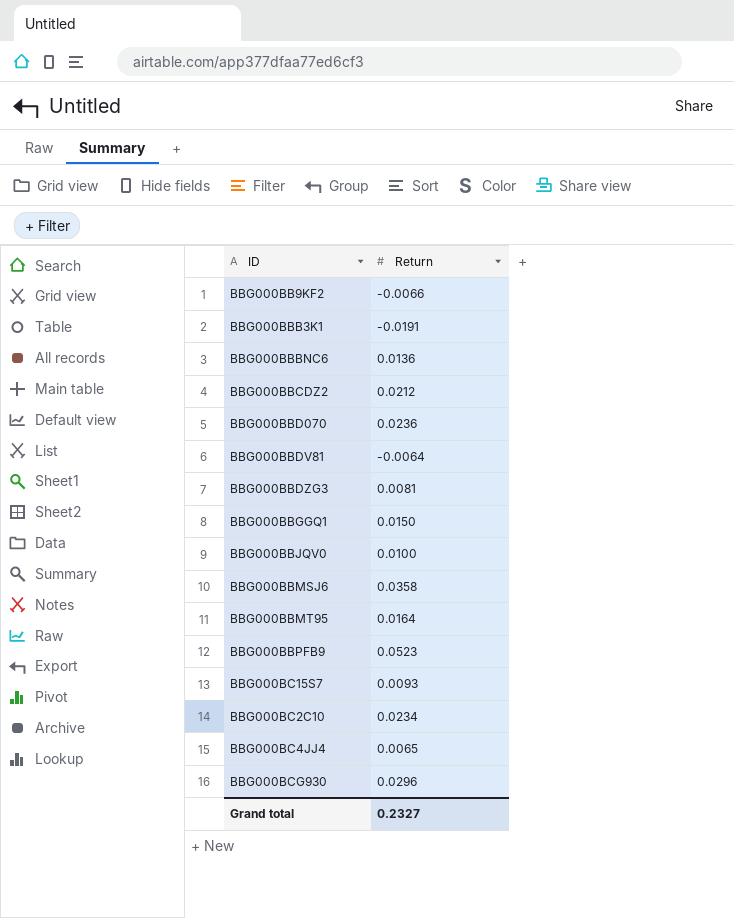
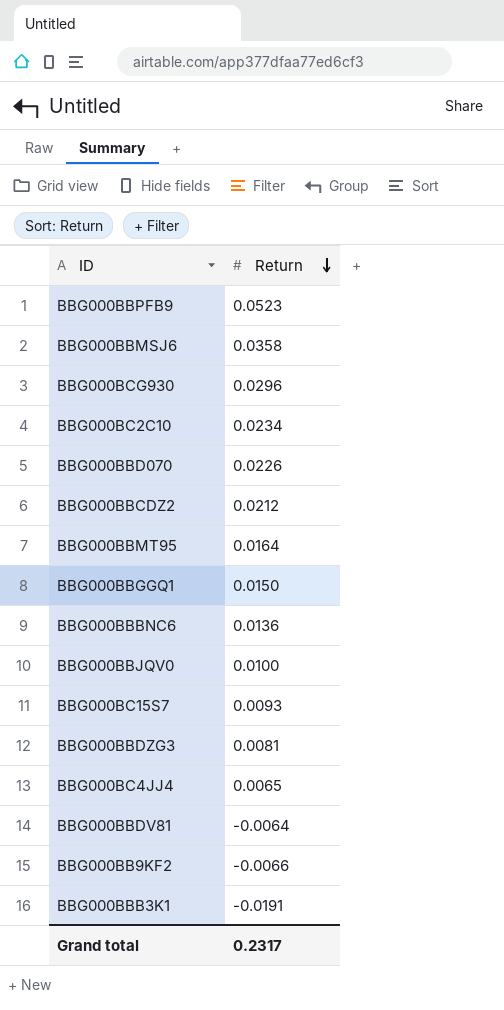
row order: none -> Return descending
BBG000BBD070 | Return: 0.0236 -> 0.0226
Grand total | Return: 0.2327 -> 0.2317

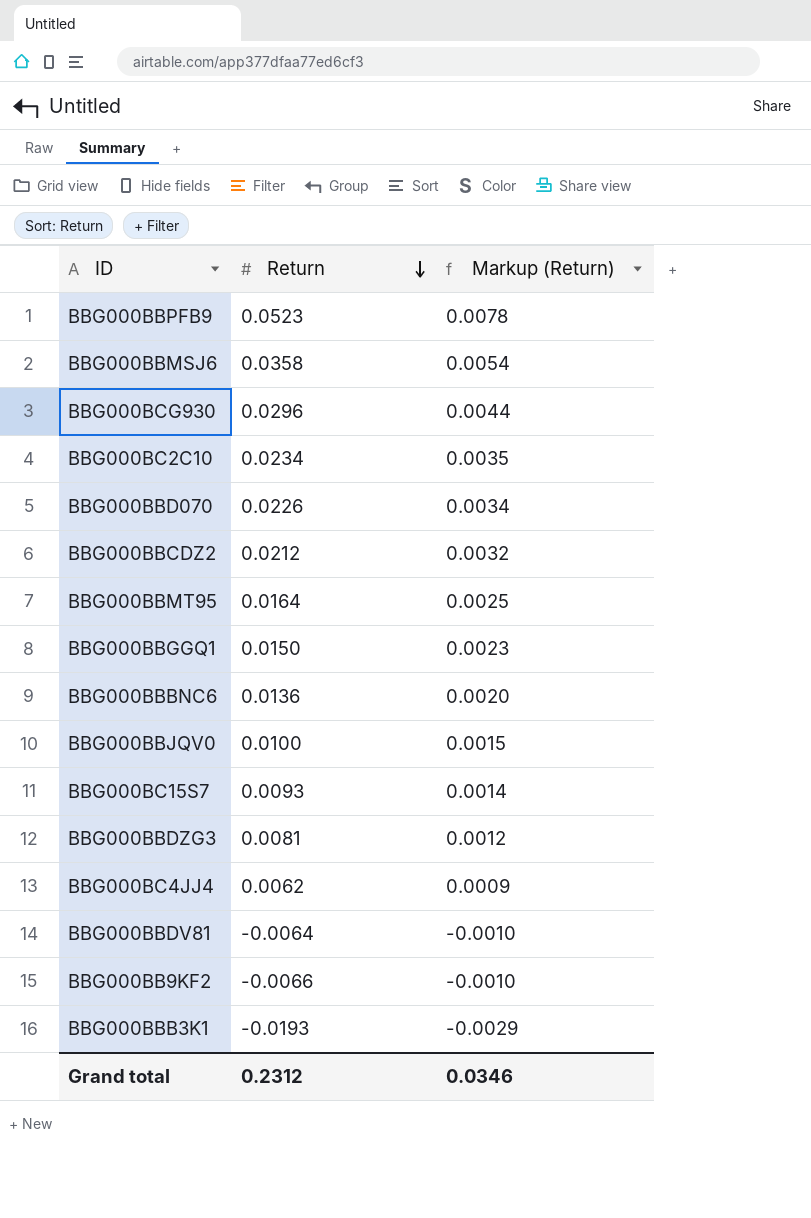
column Markup (Return) | formula: none -> [Return] * 0.15
BBG000BC4JJ4 | Return: 0.0065 -> 0.0062
BBG000BBB3K1 | Return: -0.0191 -> -0.0193
Grand total | Return: 0.2317 -> 0.2312

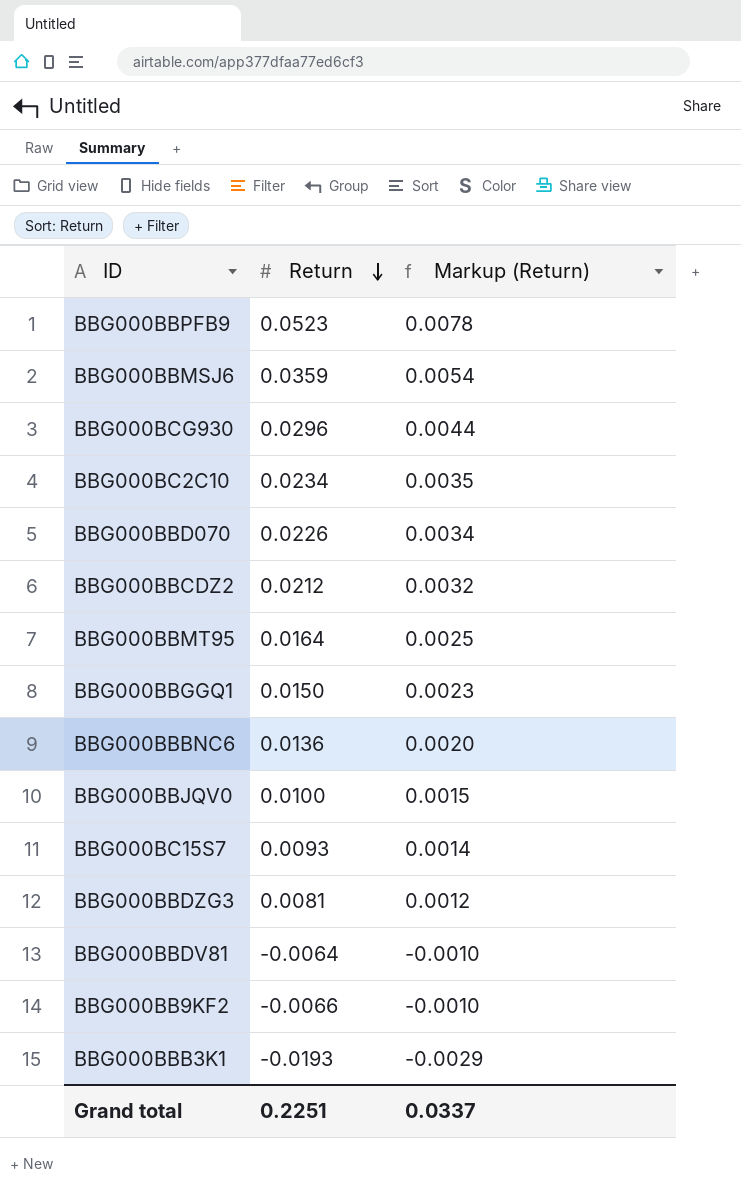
row BBG000BC4JJ4: 0.0062 | 0.0009 -> none
BBG000BBMSJ6 | Return: 0.0358 -> 0.0359
Grand total | Return: 0.2312 -> 0.2251
Grand total | Markup (Return): 0.0346 -> 0.0337

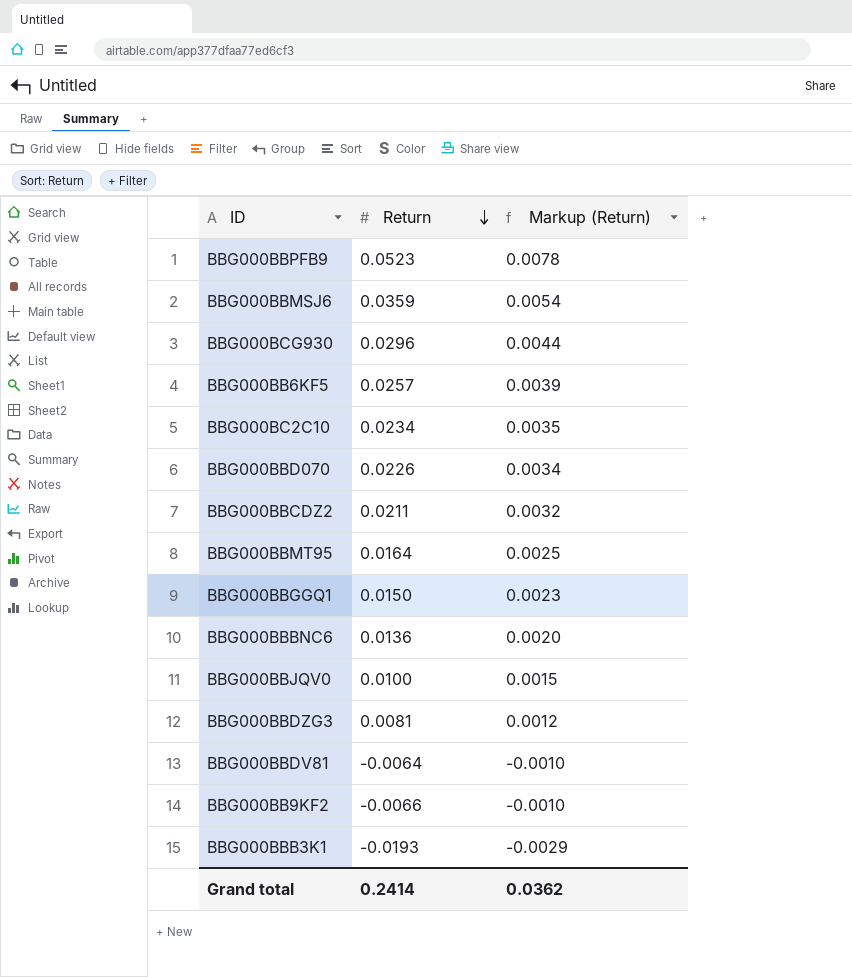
row BBG000BC15S7: 0.0093 | 0.0014 -> none
row BBG000BB6KF5: none -> 0.0257 | 0.0039
BBG000BBCDZ2 | Return: 0.0212 -> 0.0211
Grand total | Return: 0.2251 -> 0.2414
Grand total | Markup (Return): 0.0337 -> 0.0362

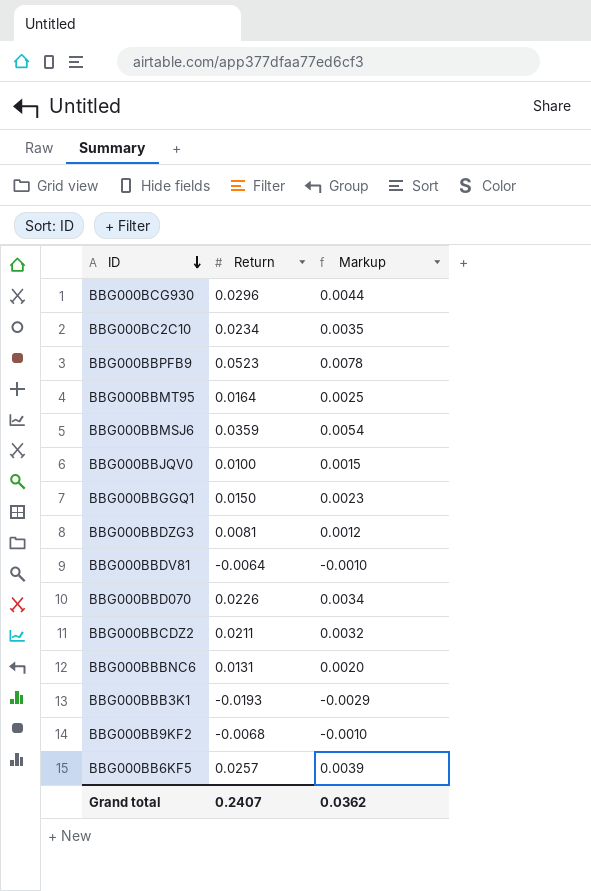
row order: Return descending -> ID descending
column name: Markup (Return) -> Markup
BBG000BBBNC6 | Return: 0.0136 -> 0.0131
BBG000BB9KF2 | Return: -0.0066 -> -0.0068
Grand total | Return: 0.2414 -> 0.2407

